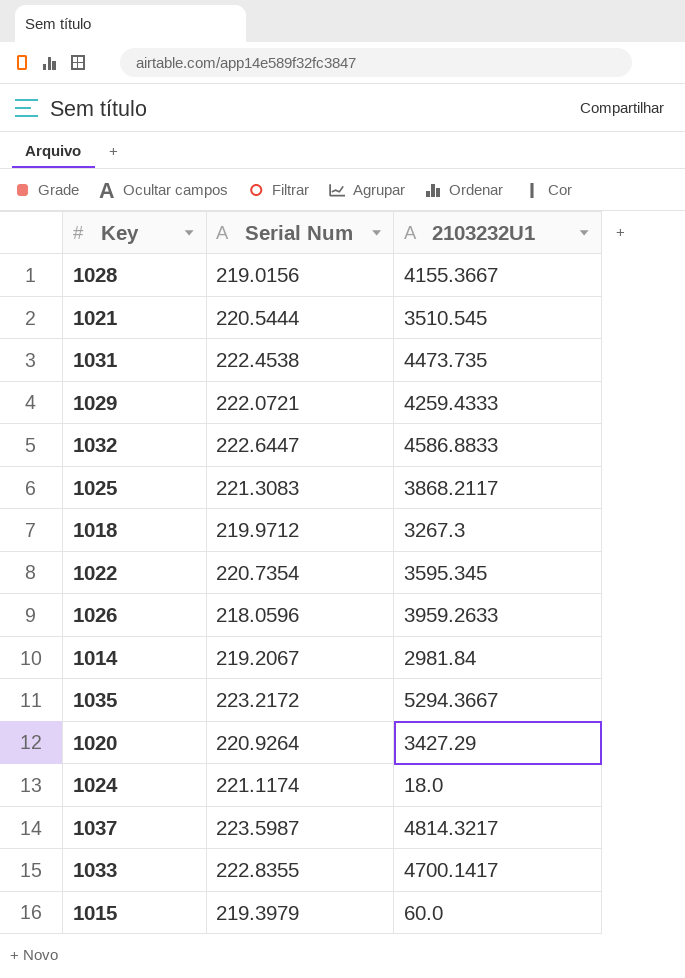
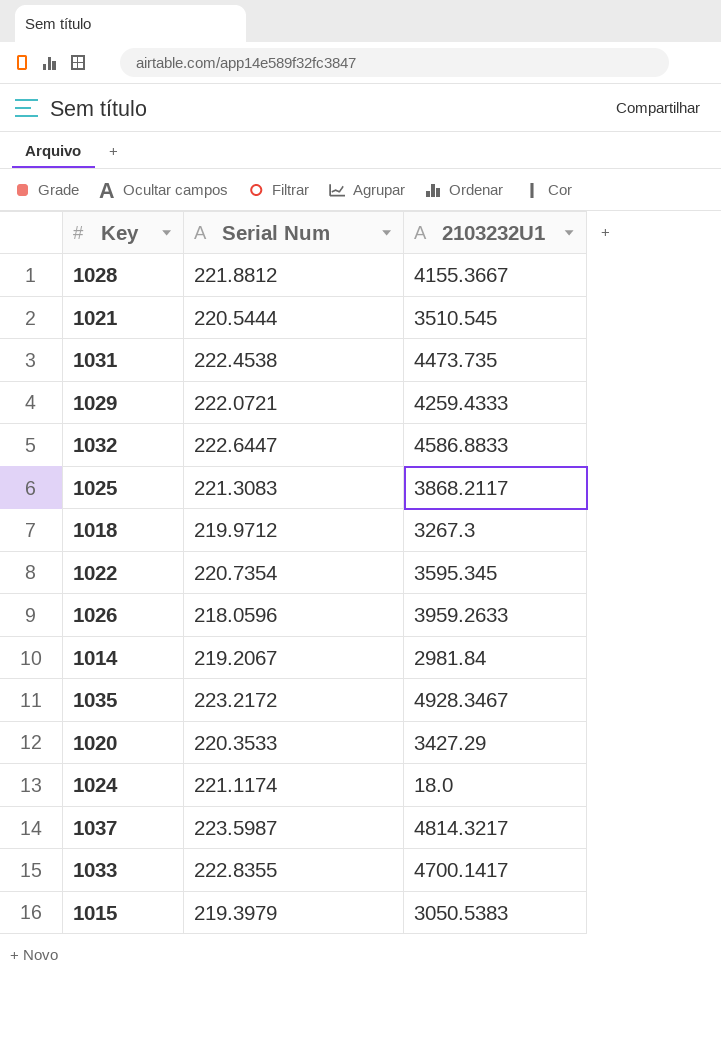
1028 | Serial Num: 219.0156 -> 221.8812
1035 | 2103232U1: 5294.3667 -> 4928.3467
1020 | Serial Num: 220.9264 -> 220.3533
1015 | 2103232U1: 60.0 -> 3050.5383

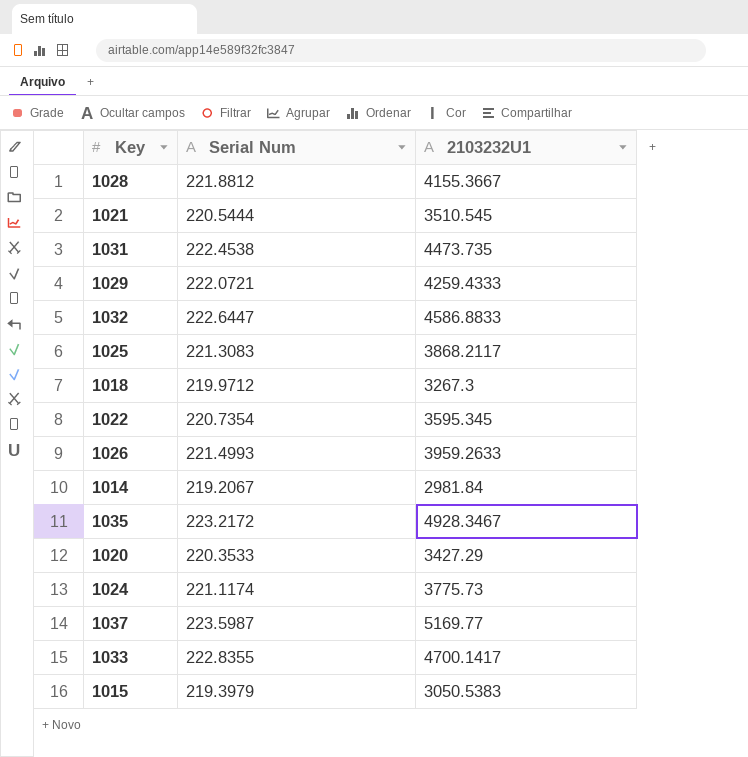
1026 | Serial Num: 218.0596 -> 221.4993
1024 | 2103232U1: 18.0 -> 3775.73
1037 | 2103232U1: 4814.3217 -> 5169.77

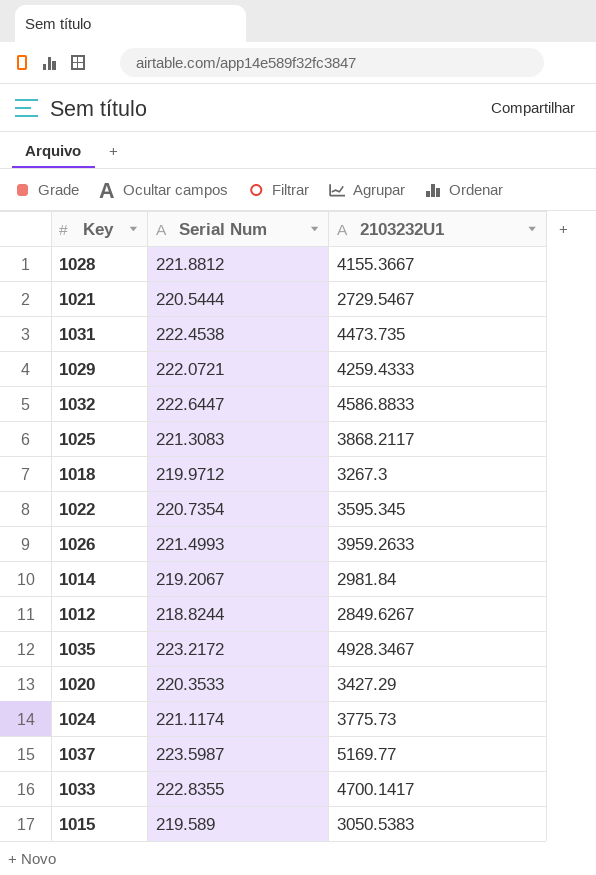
1021 | 2103232U1: 3510.545 -> 2729.5467
row 1012: none -> 218.8244 | 2849.6267
1015 | Serial Num: 219.3979 -> 219.589

